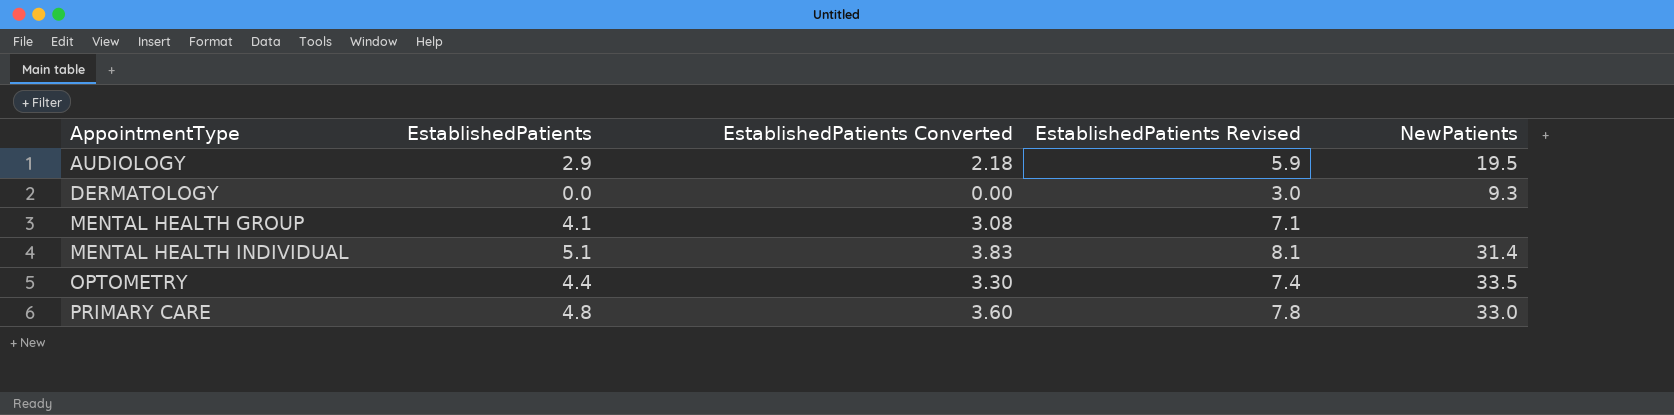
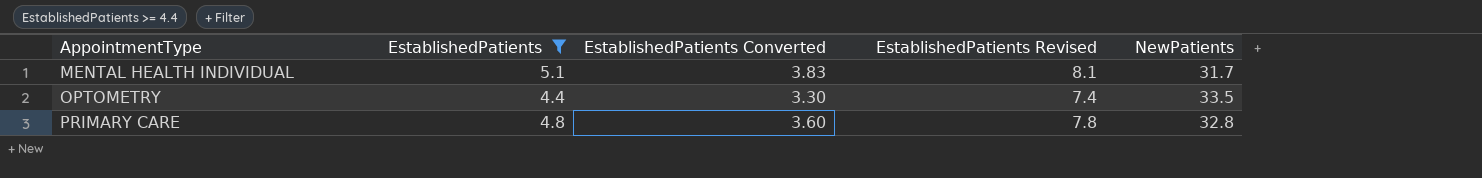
filter: none -> EstablishedPatients >= 4.4
MENTAL HEALTH INDIVIDUAL | NewPatients: 31.4 -> 31.7
PRIMARY CARE | NewPatients: 33.0 -> 32.8

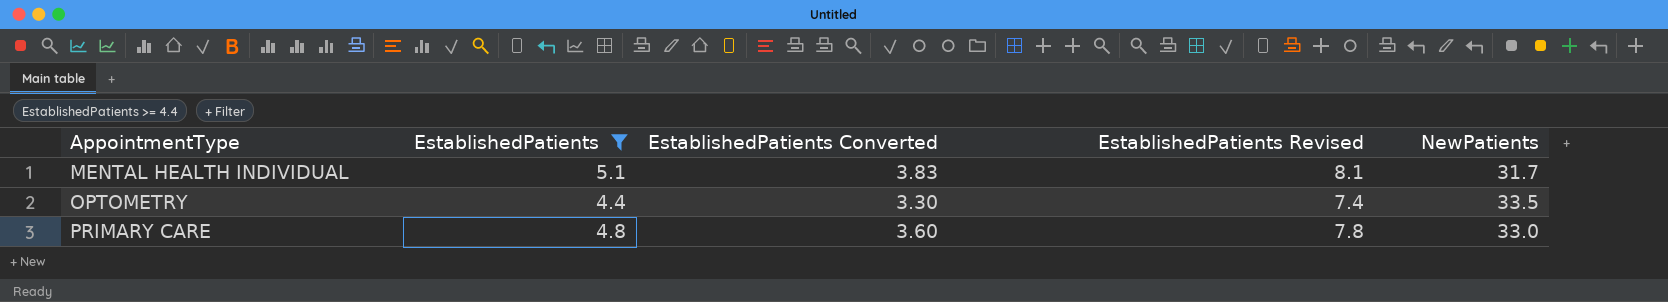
PRIMARY CARE | NewPatients: 32.8 -> 33.0

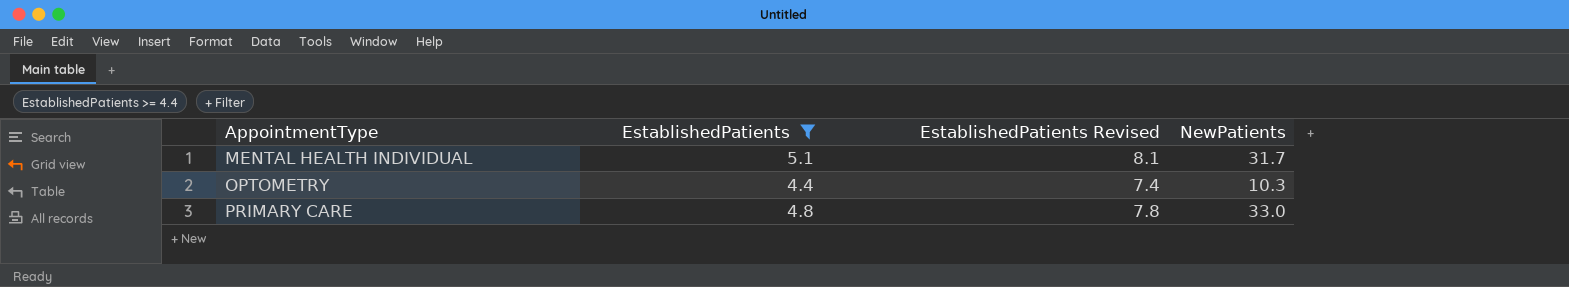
column EstablishedPatients Converted | formula: [EstablishedPatients] * 0.75 -> none
OPTOMETRY | NewPatients: 33.5 -> 10.3

